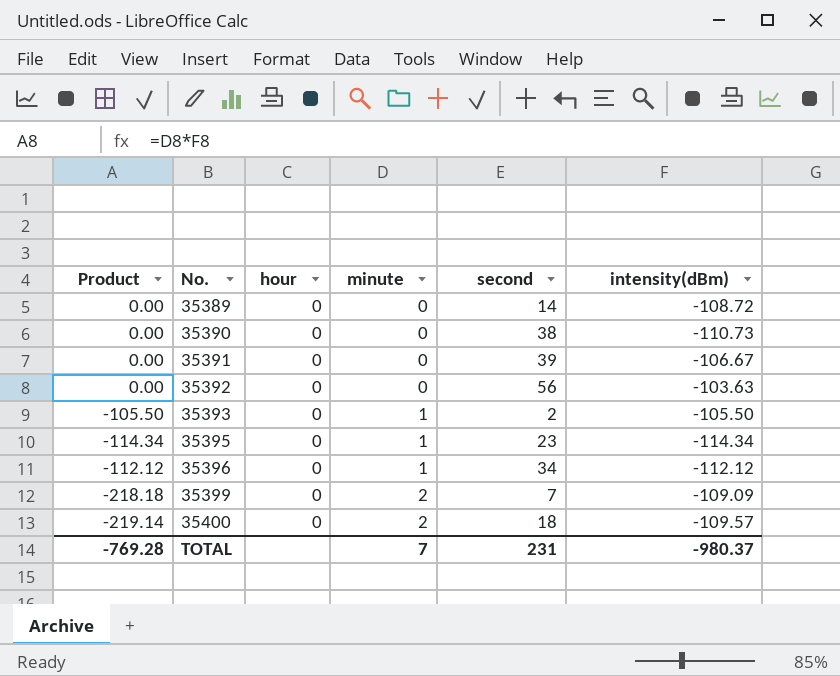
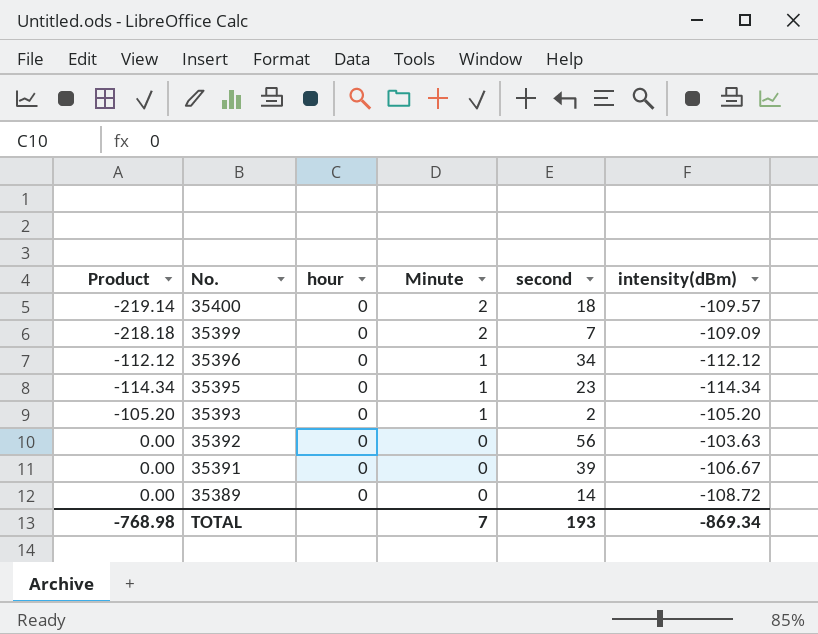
row order: No. ascending -> No. descending
column name: minute -> Minute
row 35390: 0.00 | 0 | 0 | 38 | -110.73 -> none
35393 | Product: -105.50 -> -105.20
35393 | intensity(dBm): -105.50 -> -105.20
TOTAL | Product: -769.28 -> -768.98
TOTAL | second: 231 -> 193
TOTAL | intensity(dBm): -980.37 -> -869.34

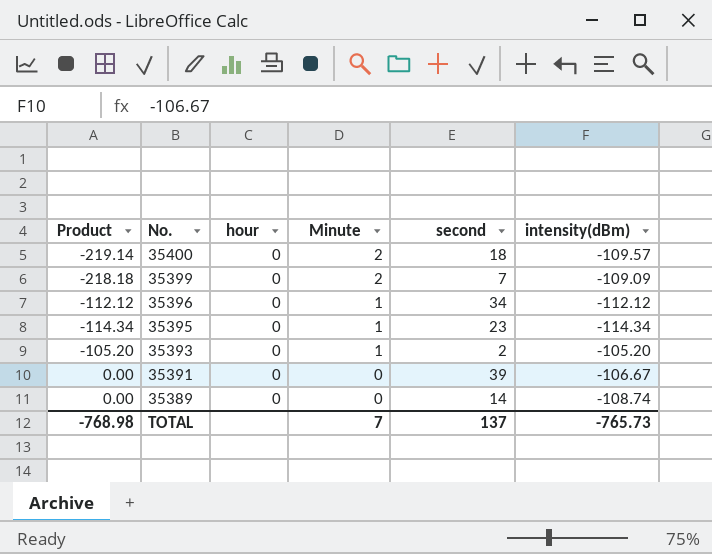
row 35392: 0.00 | 0 | 0 | 56 | -103.63 -> none
35389 | intensity(dBm): -108.72 -> -108.74
TOTAL | second: 193 -> 137
TOTAL | intensity(dBm): -869.34 -> -765.73

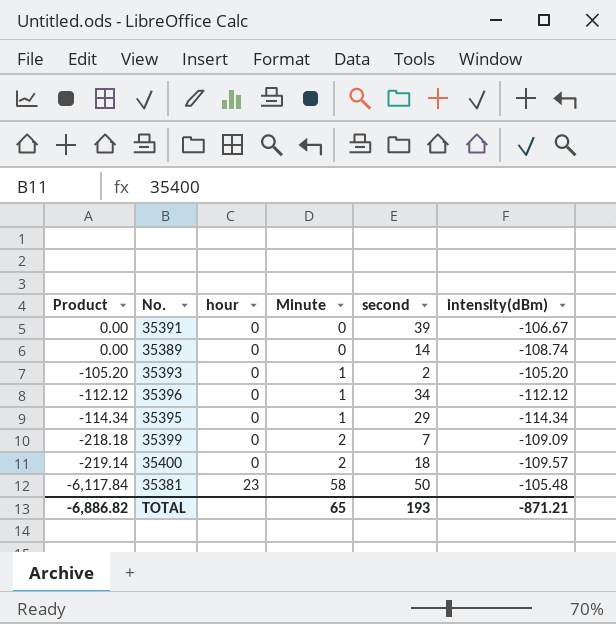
row order: No. descending -> Product descending
35395 | second: 23 -> 29
row 35381: none -> -6,117.84 | 23 | 58 | 50 | -105.48
TOTAL | Product: -768.98 -> -6,886.82
TOTAL | Minute: 7 -> 65
TOTAL | second: 137 -> 193
TOTAL | intensity(dBm): -765.73 -> -871.21

